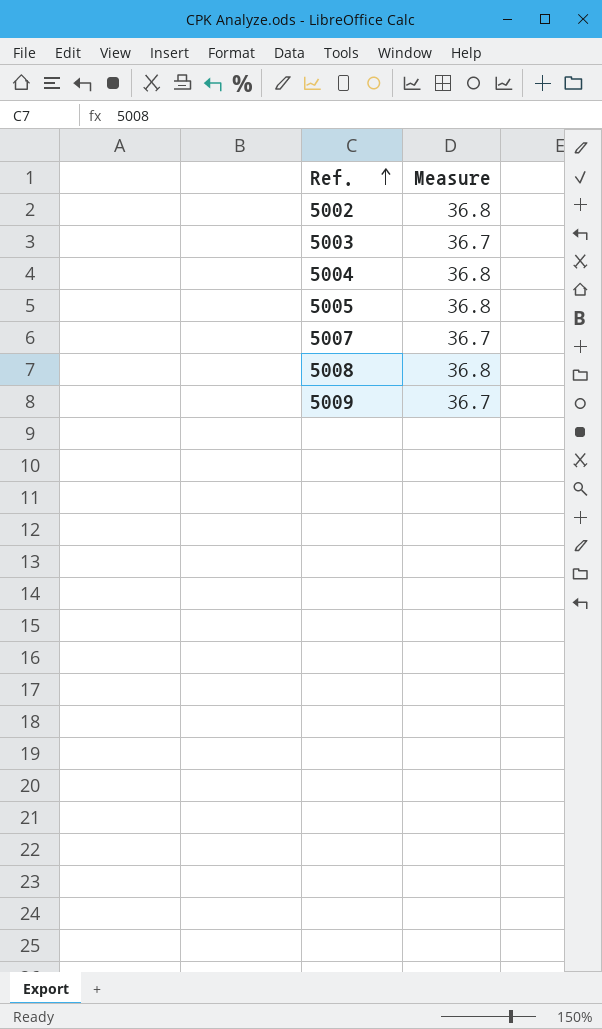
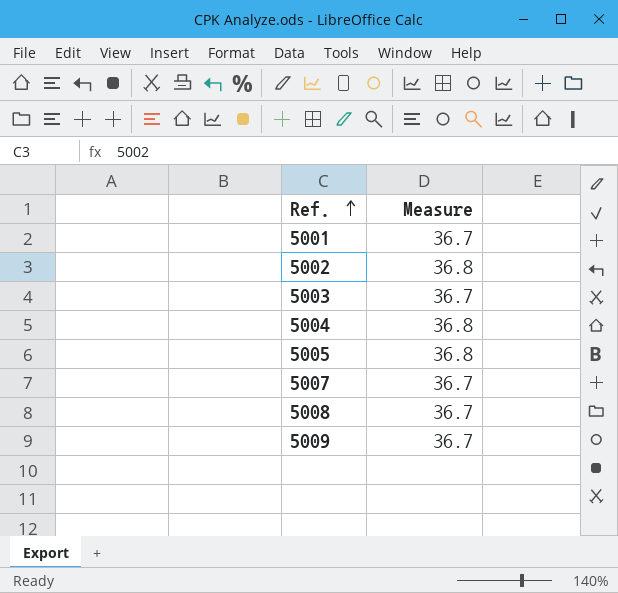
row 5001: none -> 36.7
5008 | Measure: 36.8 -> 36.7

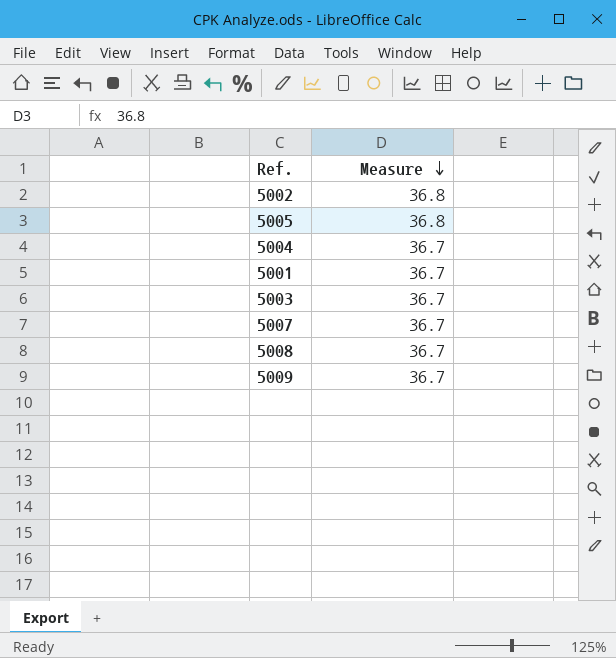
row order: Ref. ascending -> Measure descending
5004 | Measure: 36.8 -> 36.7

